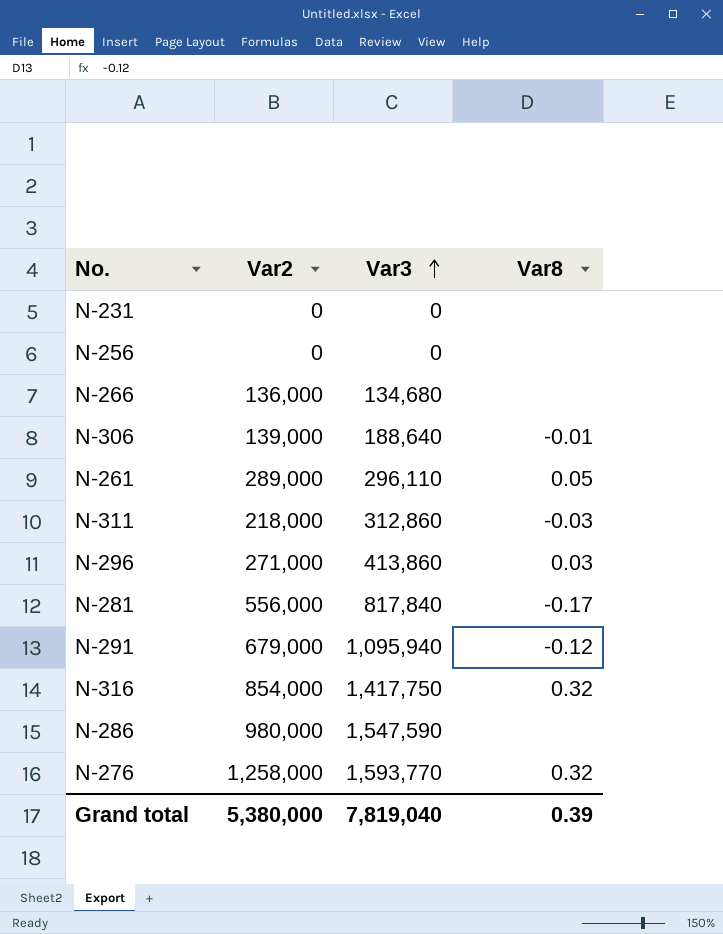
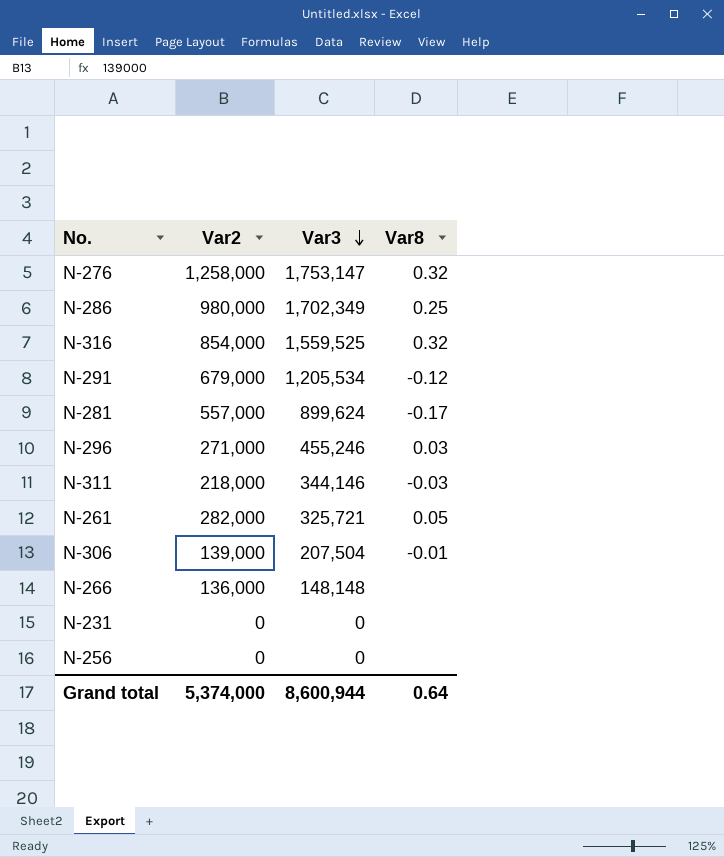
row order: Var3 ascending -> Var3 descending
N-276 | Var3: 1,593,770 -> 1,753,147
N-286 | Var3: 1,547,590 -> 1,702,349
N-286 | Var8: none -> 0.25
N-316 | Var3: 1,417,750 -> 1,559,525
N-291 | Var3: 1,095,940 -> 1,205,534
N-281 | Var2: 556,000 -> 557,000
N-281 | Var3: 817,840 -> 899,624
N-296 | Var3: 413,860 -> 455,246
N-311 | Var3: 312,860 -> 344,146
N-261 | Var2: 289,000 -> 282,000
N-261 | Var3: 296,110 -> 325,721
N-306 | Var3: 188,640 -> 207,504
N-266 | Var3: 134,680 -> 148,148
Grand total | Var2: 5,380,000 -> 5,374,000
Grand total | Var3: 7,819,040 -> 8,600,944
Grand total | Var8: 0.39 -> 0.64

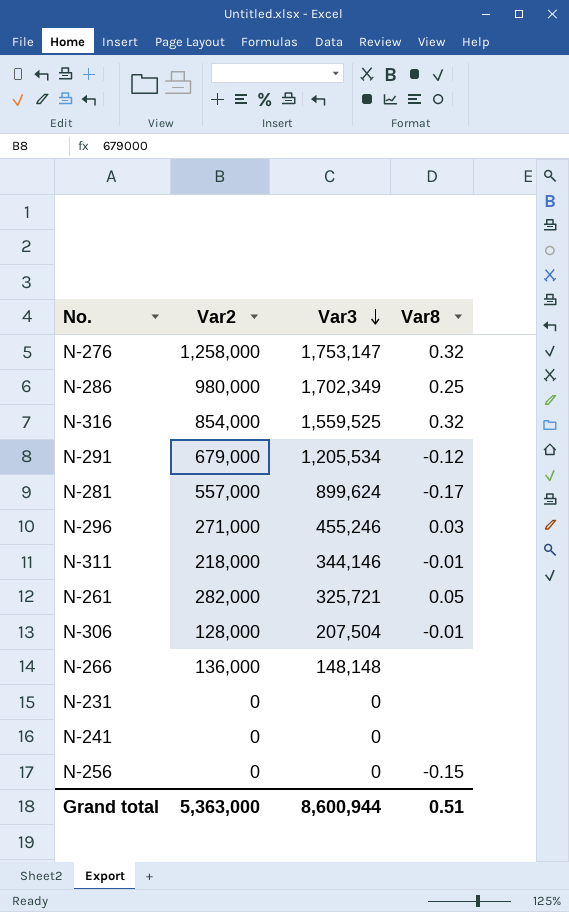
N-311 | Var8: -0.03 -> -0.01
N-306 | Var2: 139,000 -> 128,000
row N-241: none -> 0 | 0 | none
N-256 | Var8: none -> -0.15
Grand total | Var2: 5,374,000 -> 5,363,000
Grand total | Var8: 0.64 -> 0.51

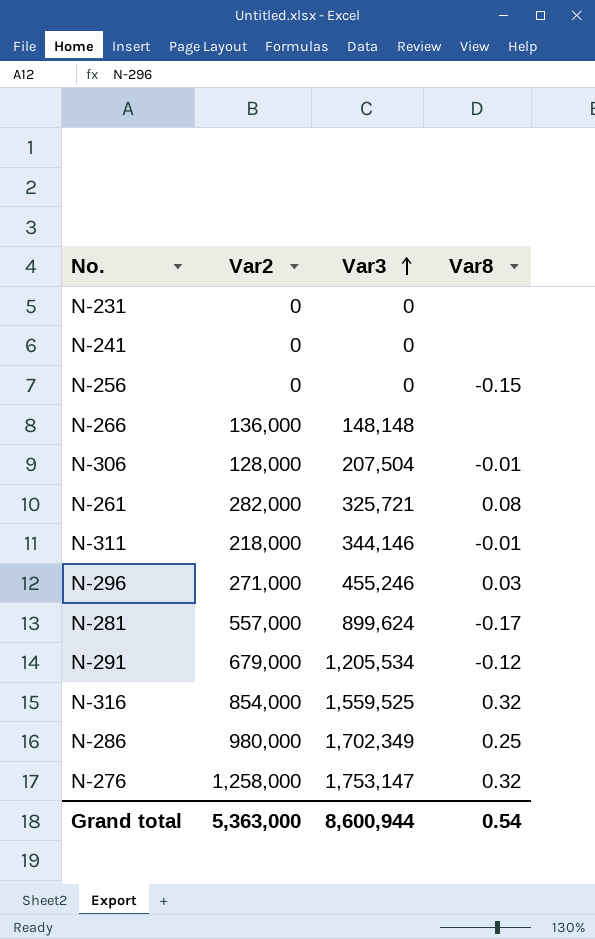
row order: Var3 descending -> Var3 ascending
N-261 | Var8: 0.05 -> 0.08
Grand total | Var8: 0.51 -> 0.54

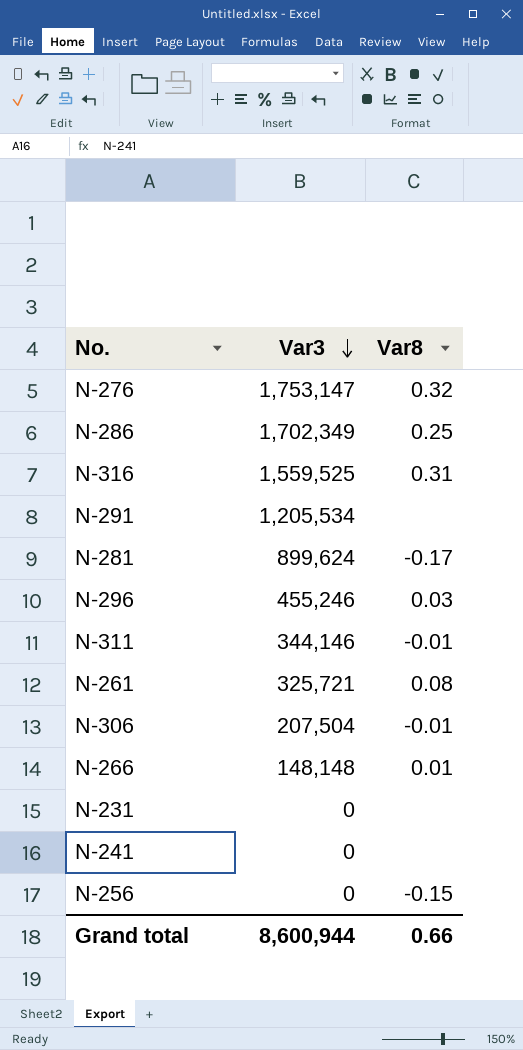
row order: Var3 ascending -> Var3 descending
column Var2 | position: 2 -> none
N-316 | Var8: 0.32 -> 0.31
N-291 | Var8: -0.12 -> none
N-266 | Var8: none -> 0.01
Grand total | Var8: 0.54 -> 0.66

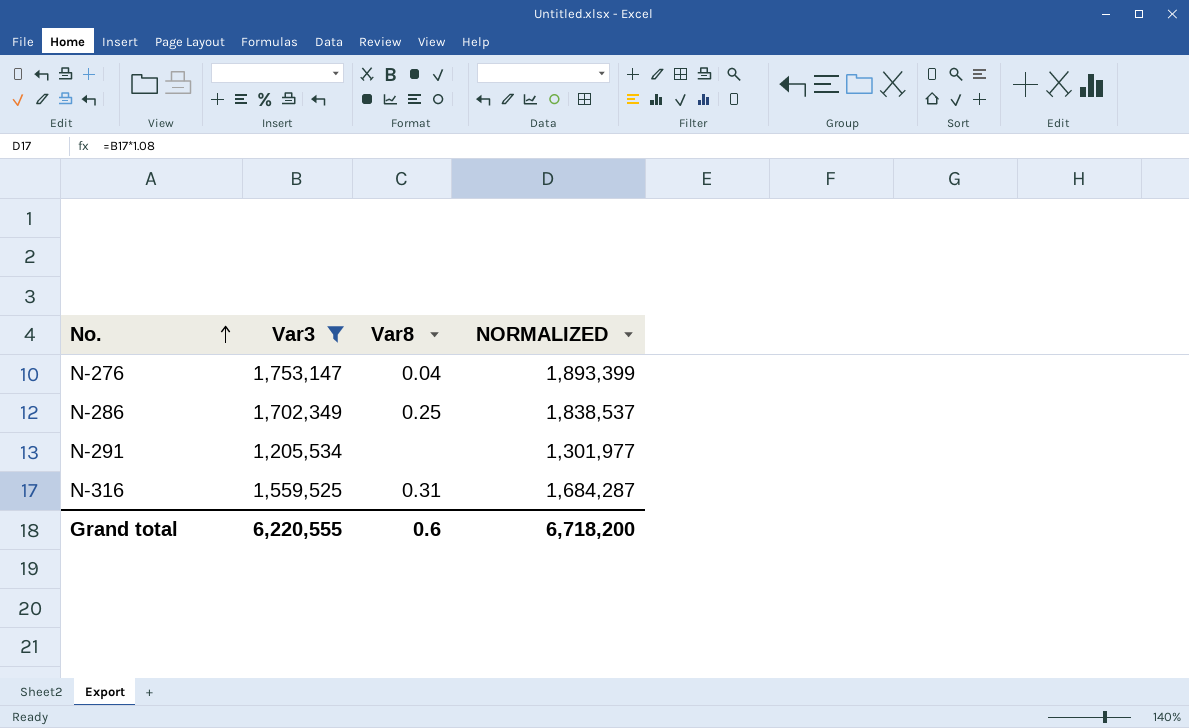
filter: none -> Var3 >= 1,205,534
row order: Var3 descending -> No. ascending
column NORMALIZED | formula: none -> [Var3] * 1.08
N-276 | Var8: 0.32 -> 0.04
Grand total | Var3: 8,600,944 -> 6,220,555
Grand total | Var8: 0.66 -> 0.6

